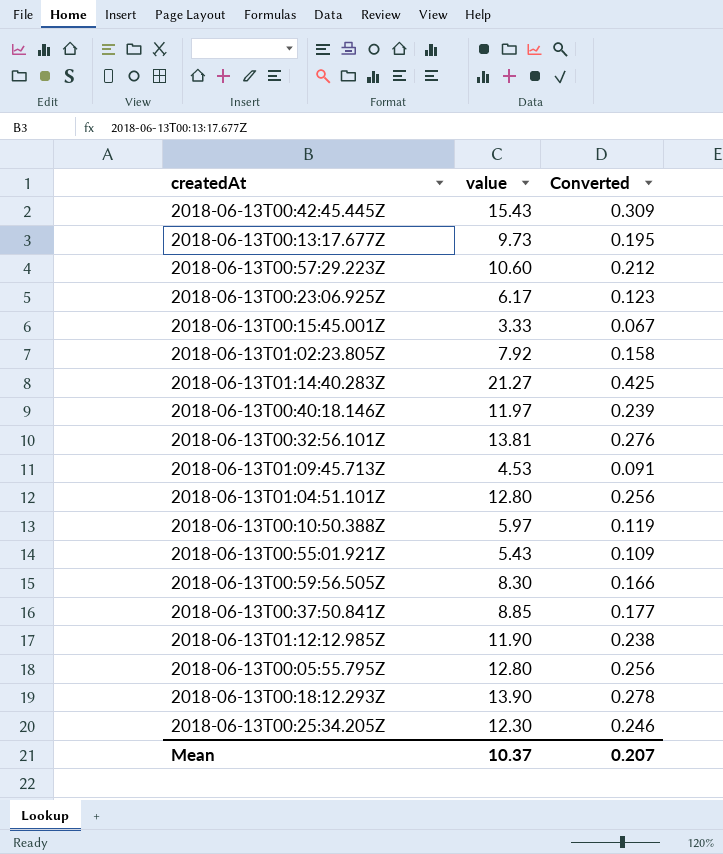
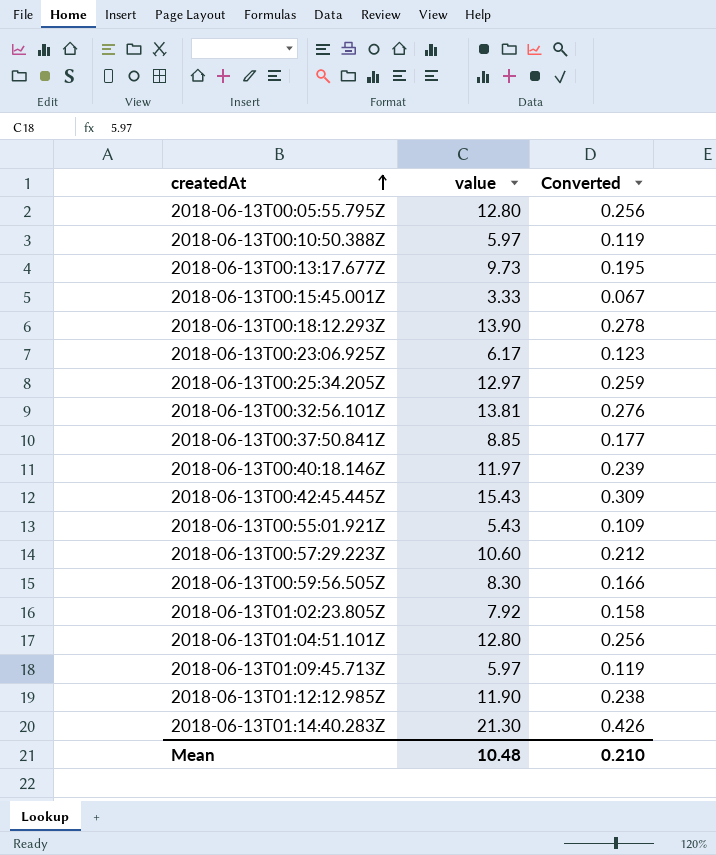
row order: none -> createdAt ascending
2018-06-13T00:25:34.205Z | value: 12.30 -> 12.97
2018-06-13T00:25:34.205Z | Converted: 0.246 -> 0.259
2018-06-13T01:09:45.713Z | value: 4.53 -> 5.97
2018-06-13T01:09:45.713Z | Converted: 0.091 -> 0.119
2018-06-13T01:14:40.283Z | value: 21.27 -> 21.30
2018-06-13T01:14:40.283Z | Converted: 0.425 -> 0.426
Mean | value: 10.37 -> 10.48
Mean | Converted: 0.207 -> 0.210

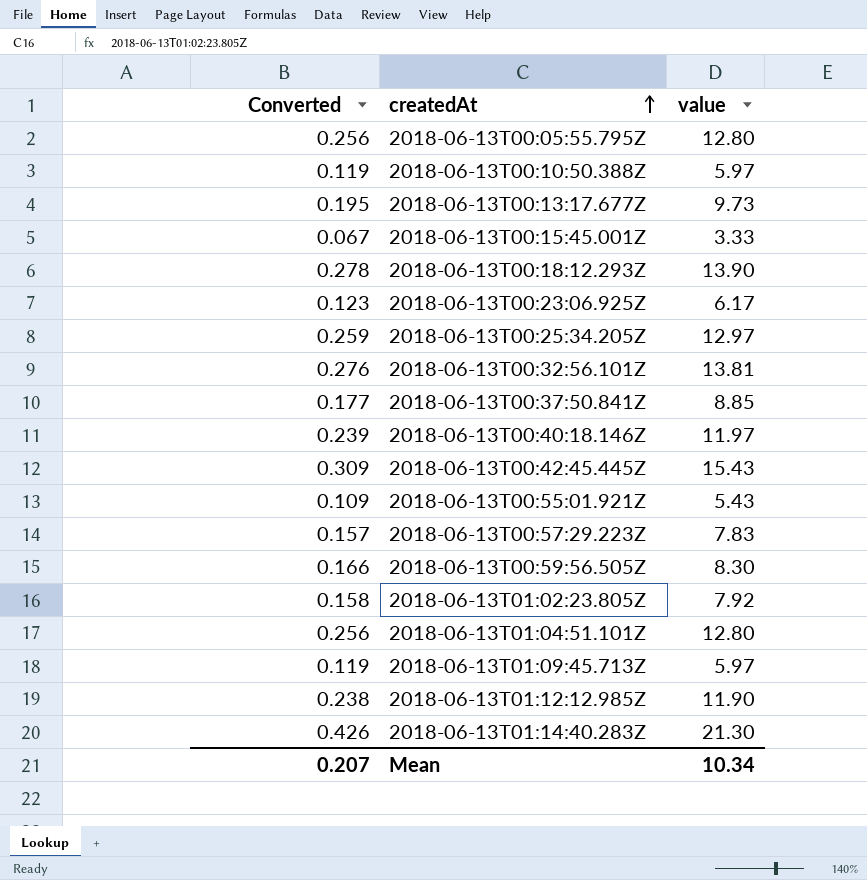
column Converted | position: 3 -> 1
2018-06-13T00:57:29.223Z | Converted: 0.212 -> 0.157
2018-06-13T00:57:29.223Z | value: 10.60 -> 7.83
Mean | Converted: 0.210 -> 0.207
Mean | value: 10.48 -> 10.34

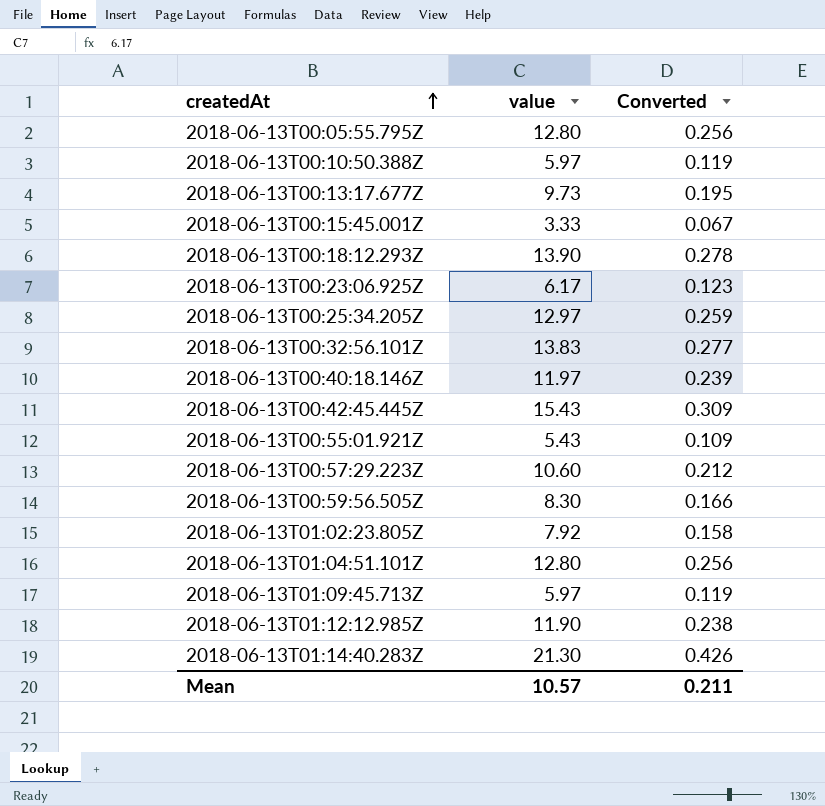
column Converted | position: 1 -> 3
row 2018-06-13T00:37:50.841Z: 0.177 | 8.85 -> none
2018-06-13T00:32:56.101Z | value: 13.81 -> 13.83
2018-06-13T00:32:56.101Z | Converted: 0.276 -> 0.277
2018-06-13T00:57:29.223Z | value: 7.83 -> 10.60
2018-06-13T00:57:29.223Z | Converted: 0.157 -> 0.212
Mean | value: 10.34 -> 10.57
Mean | Converted: 0.207 -> 0.211

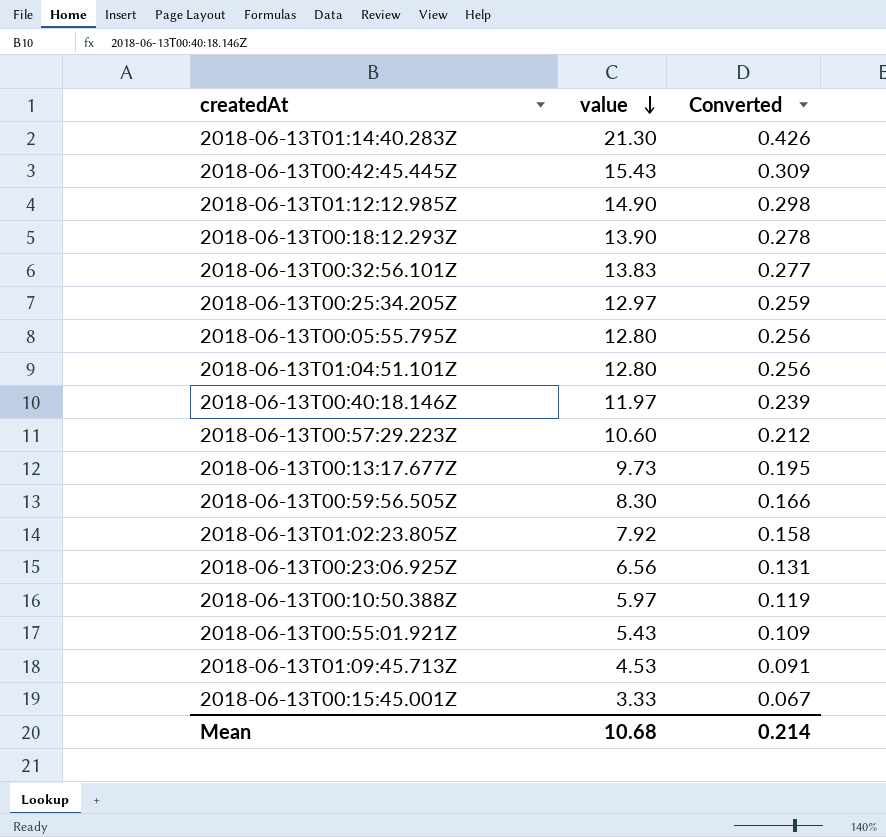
row order: createdAt ascending -> value descending
2018-06-13T01:12:12.985Z | value: 11.90 -> 14.90
2018-06-13T01:12:12.985Z | Converted: 0.238 -> 0.298
2018-06-13T00:23:06.925Z | value: 6.17 -> 6.56
2018-06-13T00:23:06.925Z | Converted: 0.123 -> 0.131
2018-06-13T01:09:45.713Z | value: 5.97 -> 4.53
2018-06-13T01:09:45.713Z | Converted: 0.119 -> 0.091
Mean | value: 10.57 -> 10.68
Mean | Converted: 0.211 -> 0.214

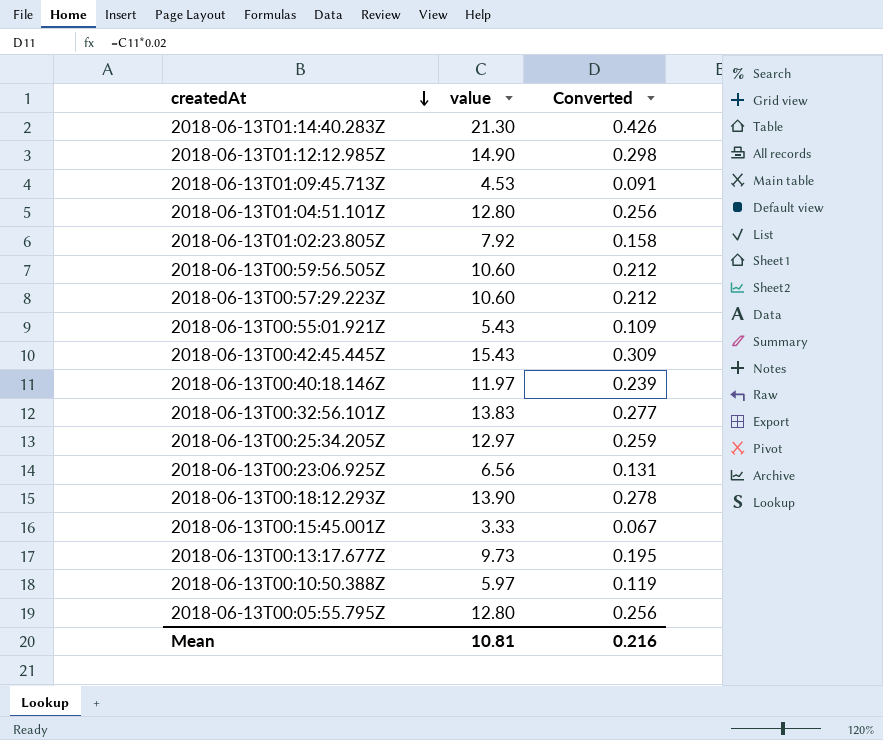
row order: value descending -> createdAt descending
2018-06-13T00:59:56.505Z | value: 8.30 -> 10.60
2018-06-13T00:59:56.505Z | Converted: 0.166 -> 0.212
Mean | value: 10.68 -> 10.81
Mean | Converted: 0.214 -> 0.216

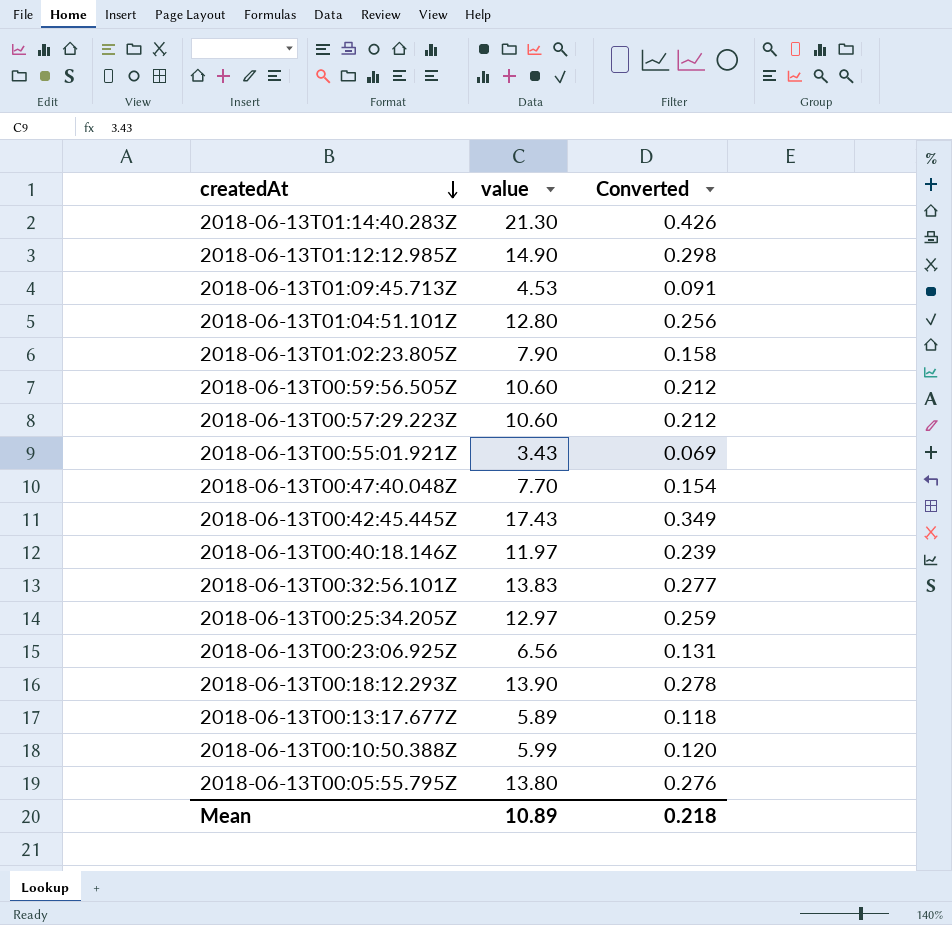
row 2018-06-13T00:15:45.001Z: 3.33 | 0.067 -> none
2018-06-13T01:02:23.805Z | value: 7.92 -> 7.90
2018-06-13T00:55:01.921Z | value: 5.43 -> 3.43
2018-06-13T00:55:01.921Z | Converted: 0.109 -> 0.069
row 2018-06-13T00:47:40.048Z: none -> 7.70 | 0.154
2018-06-13T00:42:45.445Z | value: 15.43 -> 17.43
2018-06-13T00:42:45.445Z | Converted: 0.309 -> 0.349
2018-06-13T00:13:17.677Z | value: 9.73 -> 5.89
2018-06-13T00:13:17.677Z | Converted: 0.195 -> 0.118
2018-06-13T00:10:50.388Z | value: 5.97 -> 5.99
2018-06-13T00:10:50.388Z | Converted: 0.119 -> 0.120
2018-06-13T00:05:55.795Z | value: 12.80 -> 13.80
2018-06-13T00:05:55.795Z | Converted: 0.256 -> 0.276
Mean | value: 10.81 -> 10.89
Mean | Converted: 0.216 -> 0.218

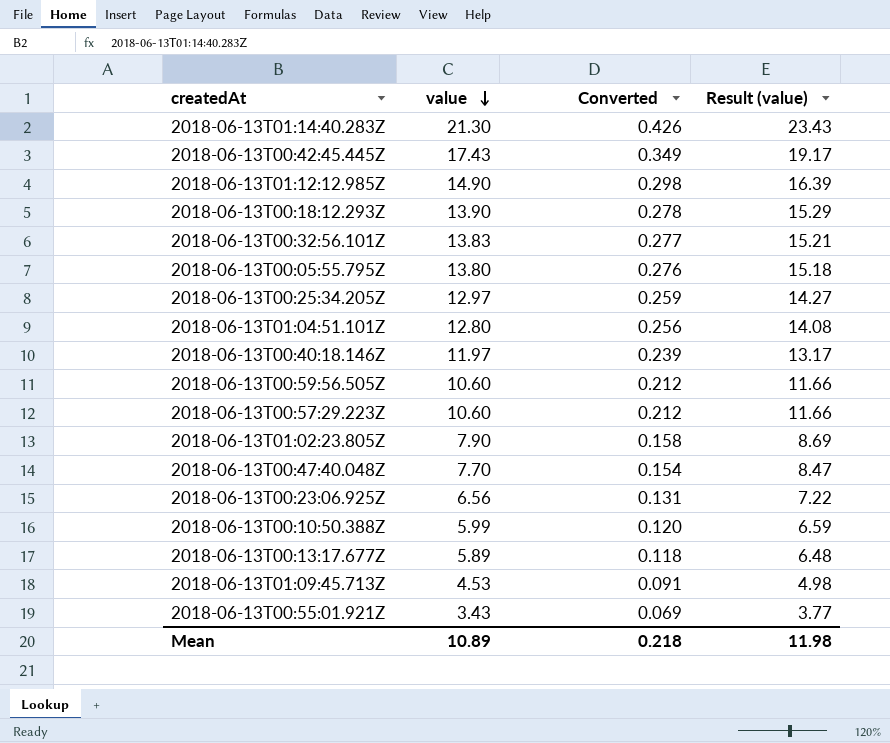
row order: createdAt descending -> value descending
column Result (value) | formula: none -> [value] * 1.1

